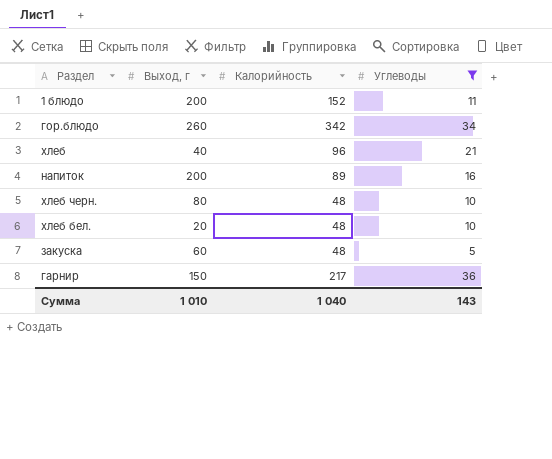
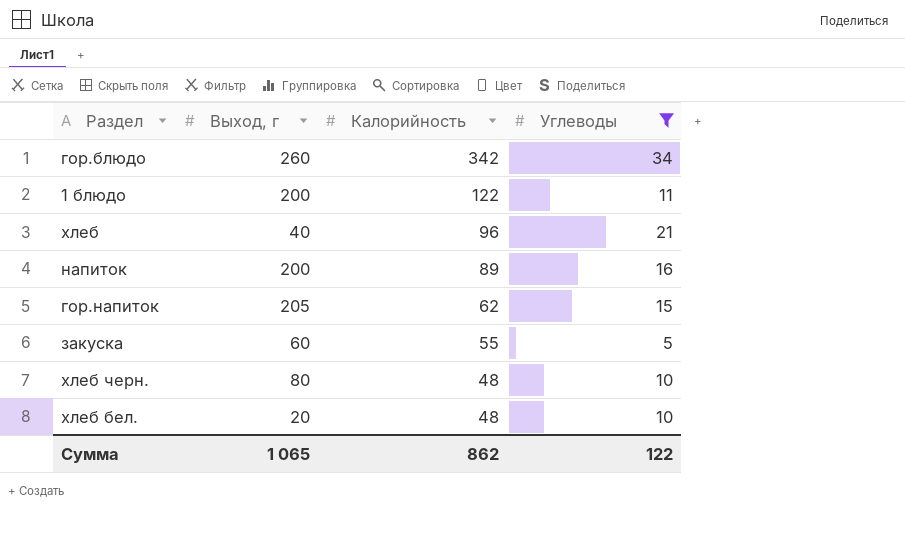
row order: none -> Калорийность descending
row гарнир: 150 | 217 | 36 -> none
1 блюдо | Калорийность: 152 -> 122
row гор.напиток: none -> 205 | 62 | 15
закуска | Калорийность: 48 -> 55
Сумма | Выход, г: 1 010 -> 1 065
Сумма | Калорийность: 1 040 -> 862
Сумма | Углеводы: 143 -> 122

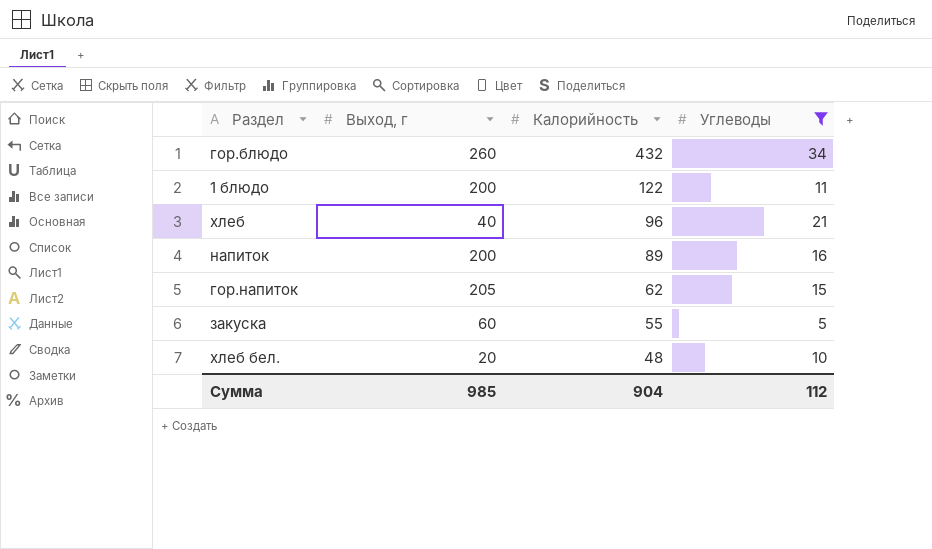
row хлеб черн.: 80 | 48 | 10 -> none
гор.блюдо | Калорийность: 342 -> 432
Сумма | Выход, г: 1 065 -> 985
Сумма | Калорийность: 862 -> 904
Сумма | Углеводы: 122 -> 112

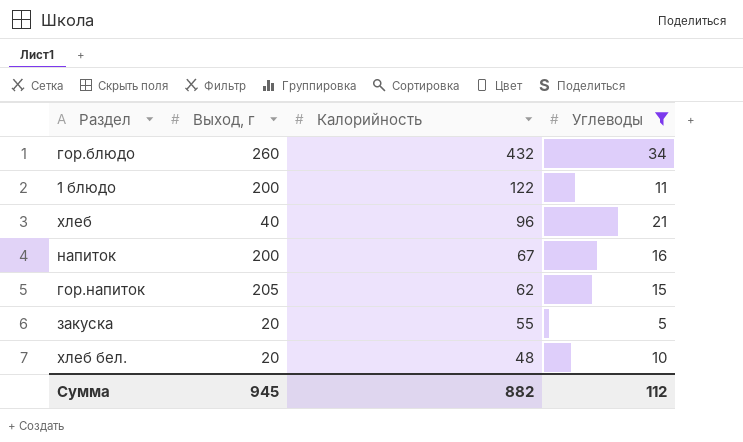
напиток | Калорийность: 89 -> 67
закуска | Выход, г: 60 -> 20
Сумма | Выход, г: 985 -> 945
Сумма | Калорийность: 904 -> 882

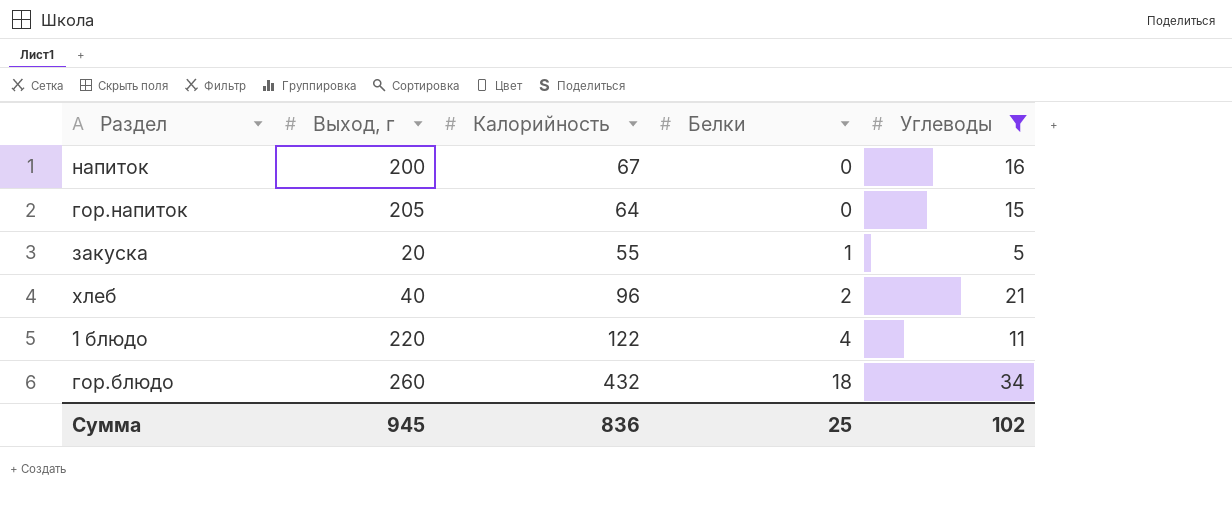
row order: Калорийность descending -> Белки ascending
column Белки | position: none -> 4
row хлеб бел.: 20 | 48 | 10 -> none
гор.напиток | Калорийность: 62 -> 64
1 блюдо | Выход, г: 200 -> 220
Сумма | Калорийность: 882 -> 836
Сумма | Углеводы: 112 -> 102

